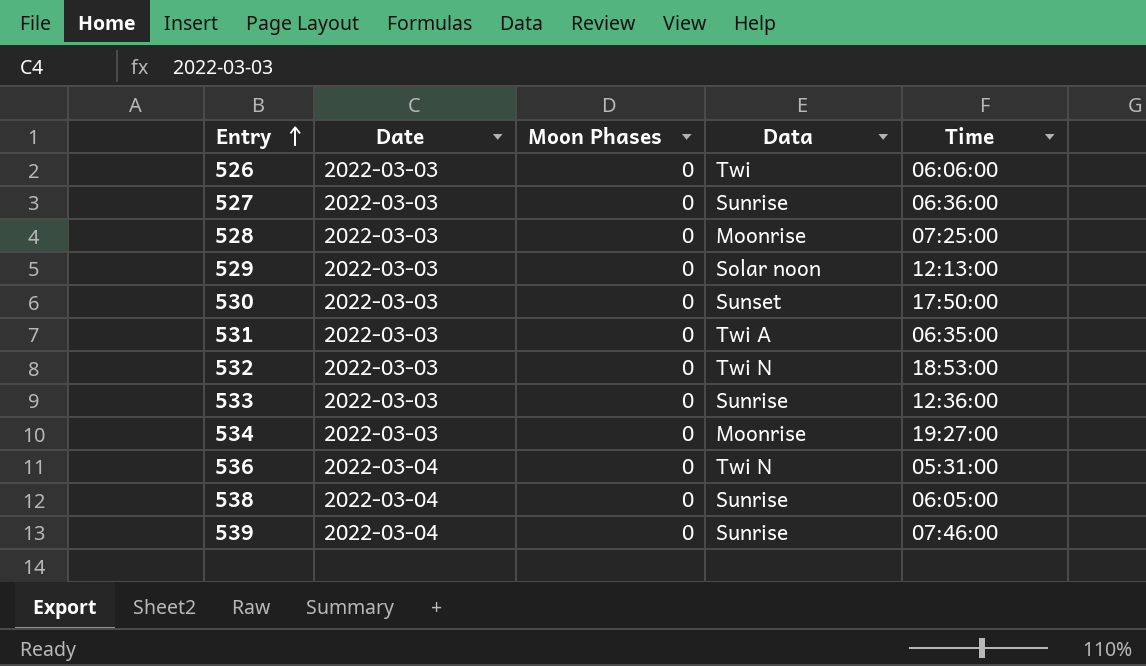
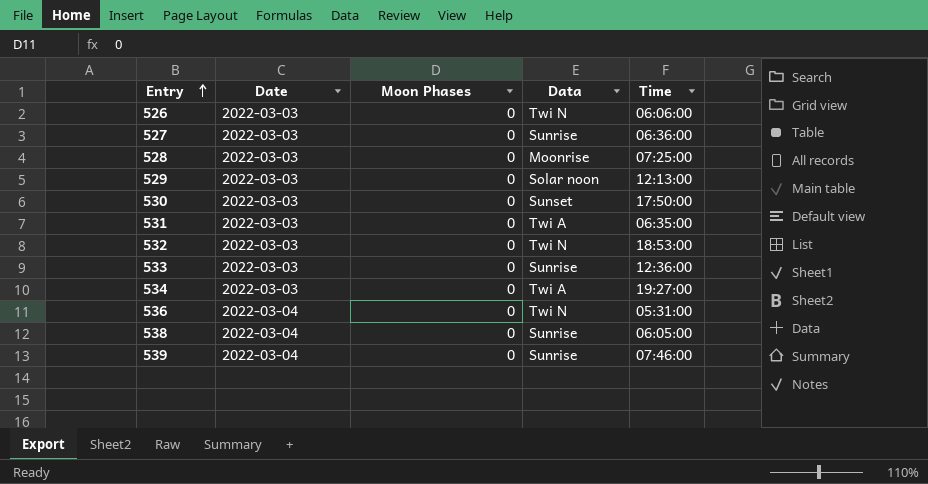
526 | Data: Twi -> Twi N
534 | Data: Moonrise -> Twi A

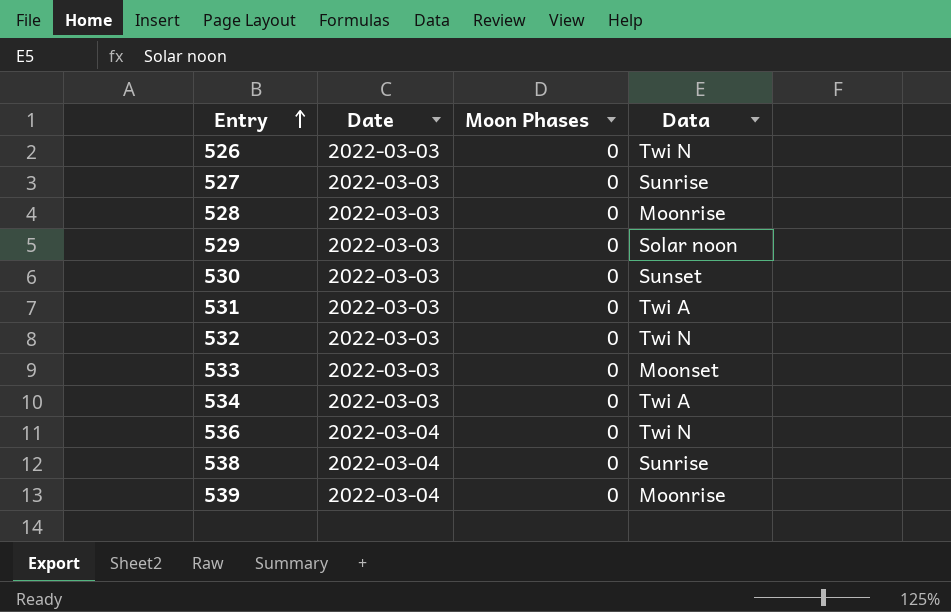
column Time | position: 5 -> none
533 | Data: Sunrise -> Moonset
539 | Data: Sunrise -> Moonrise

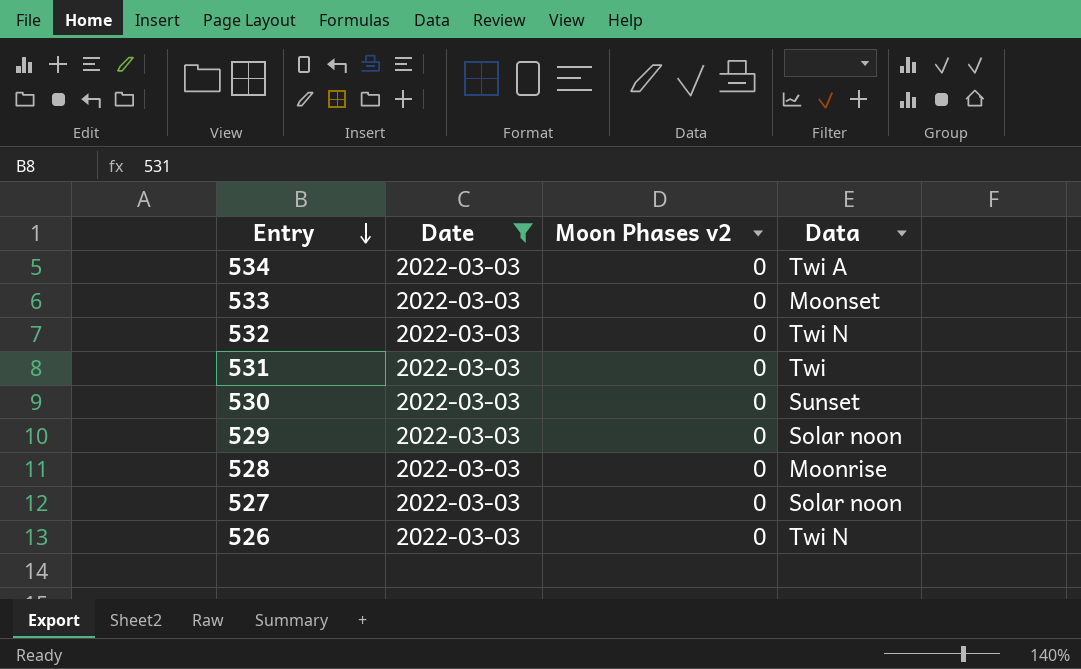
filter: none -> Date = 2022-03-03
row order: Entry ascending -> Entry descending
column name: Moon Phases -> Moon Phases v2
531 | Data: Twi A -> Twi
527 | Data: Sunrise -> Solar noon

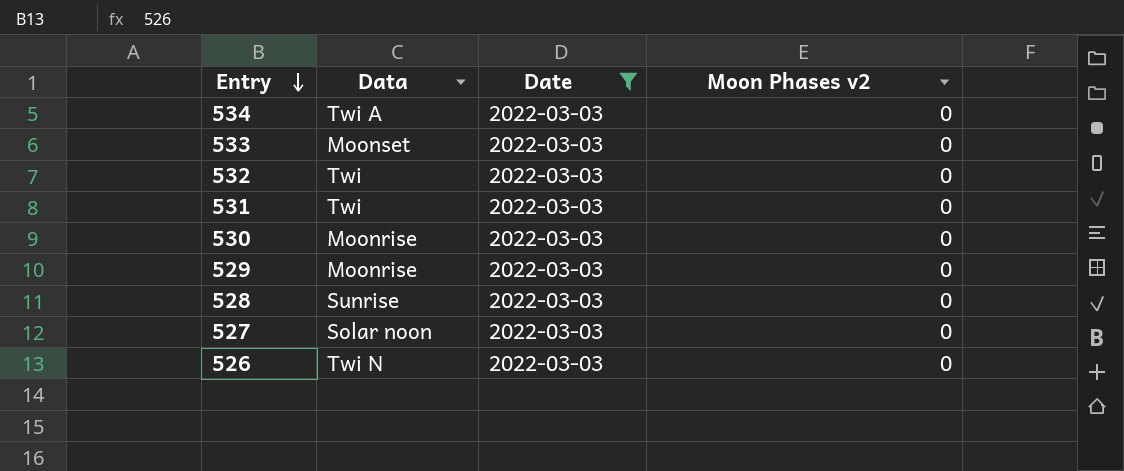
column Data | position: 4 -> 2
532 | Data: Twi N -> Twi
530 | Data: Sunset -> Moonrise
529 | Data: Solar noon -> Moonrise
528 | Data: Moonrise -> Sunrise

